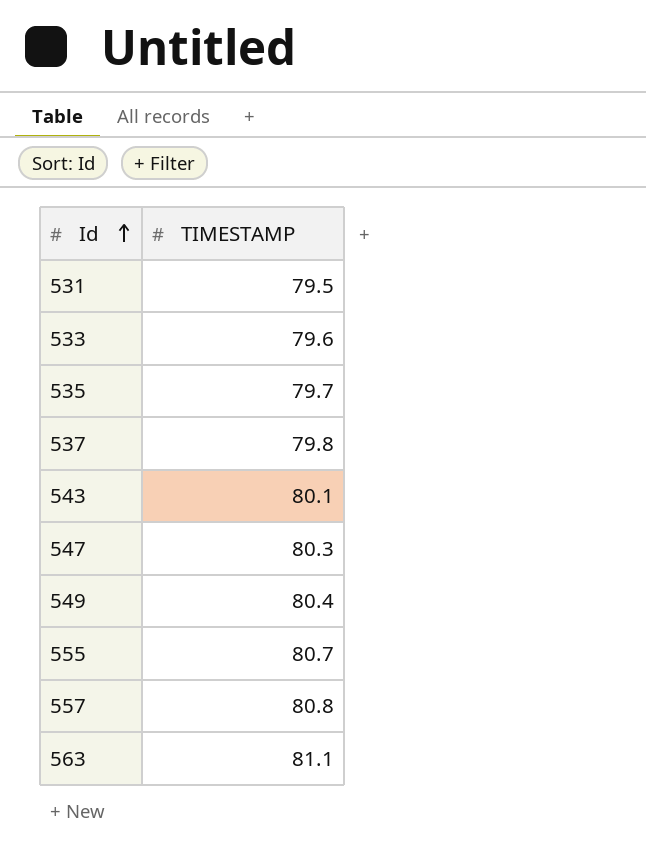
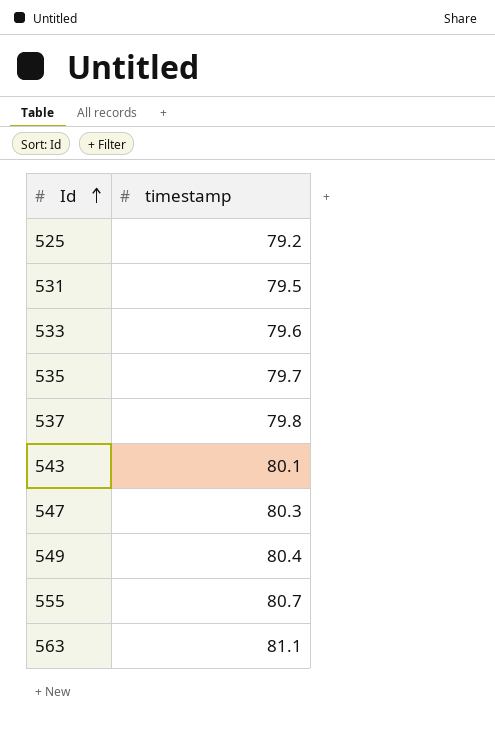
column name: TIMESTAMP -> timestamp
row 557: 80.8 -> none
row 525: none -> 79.2

